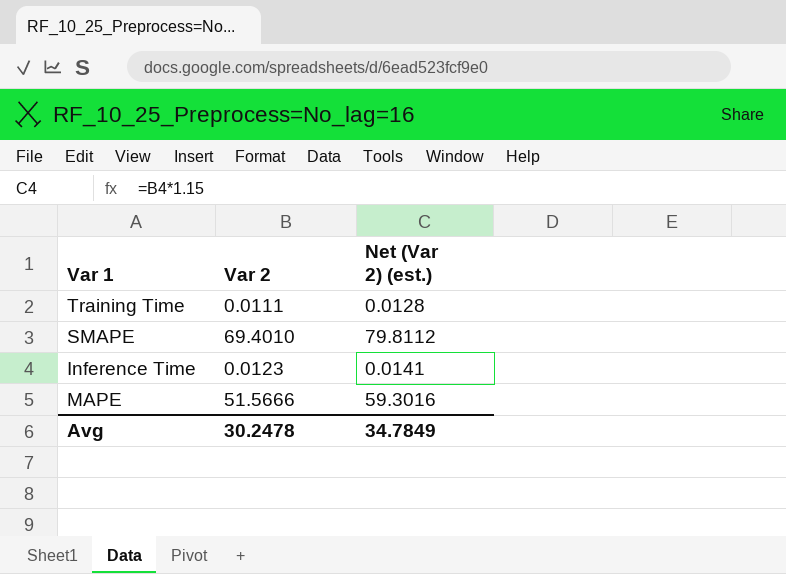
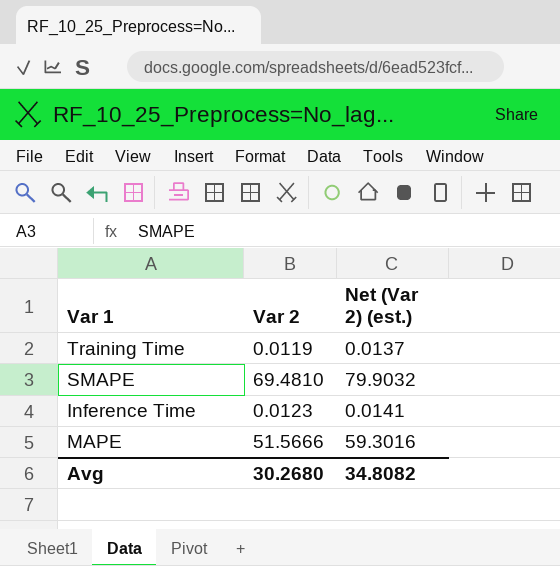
Training Time | Var 2: 0.0111 -> 0.0119
Training Time | Net (Var 2) (est.): 0.0128 -> 0.0137
SMAPE | Var 2: 69.4010 -> 69.4810
SMAPE | Net (Var 2) (est.): 79.8112 -> 79.9032
Avg | Var 2: 30.2478 -> 30.2680
Avg | Net (Var 2) (est.): 34.7849 -> 34.8082

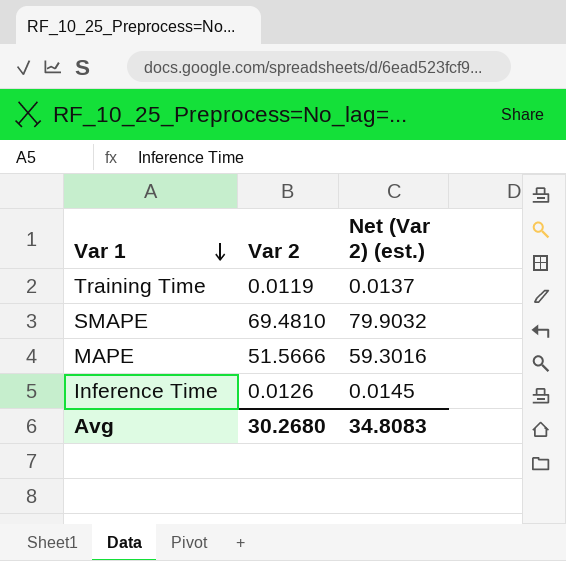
row order: none -> Var 1 descending
Inference Time | Var 2: 0.0123 -> 0.0126
Inference Time | Net (Var 2) (est.): 0.0141 -> 0.0145
Avg | Net (Var 2) (est.): 34.8082 -> 34.8083

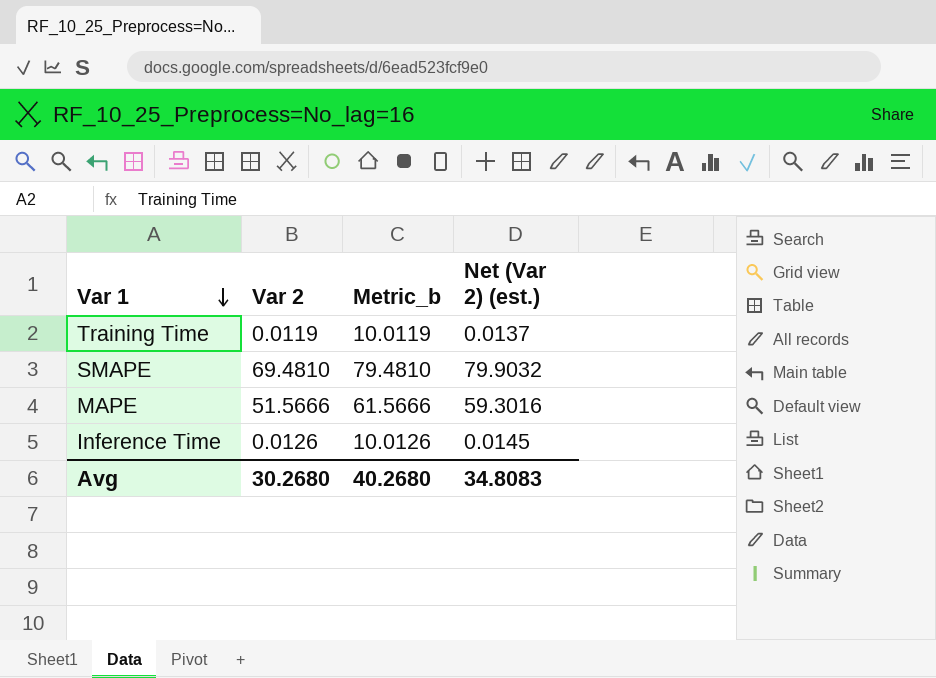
column Metric_b | formula: none -> [Var 2] + 10

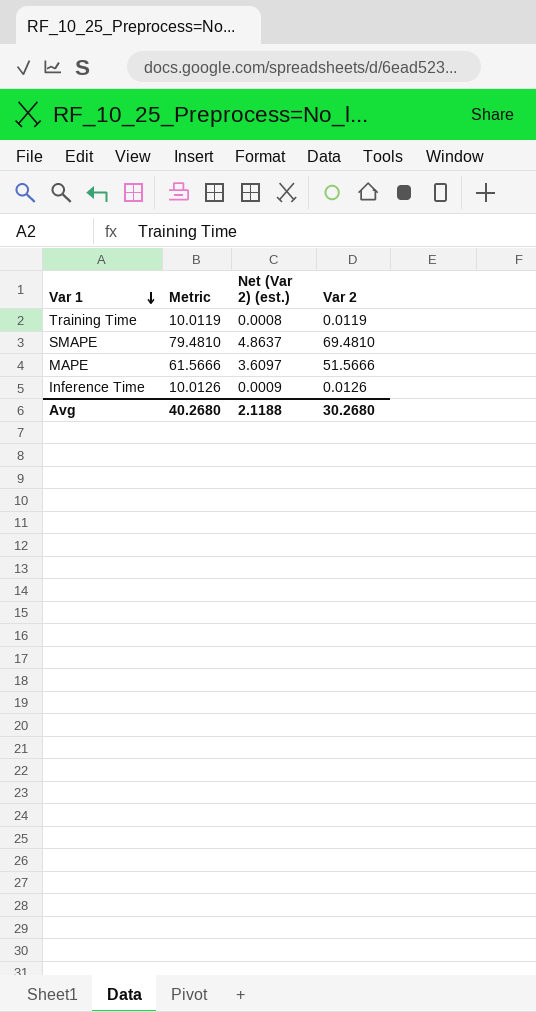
column name: Metric_b -> Metric
column Net (Var 2) (est.) | formula: [Var 2] * 1.15 -> [Var 2] * 0.07
column Var 2 | position: 2 -> 4
Avg | Net (Var 2) (est.): 34.8083 -> 2.1188

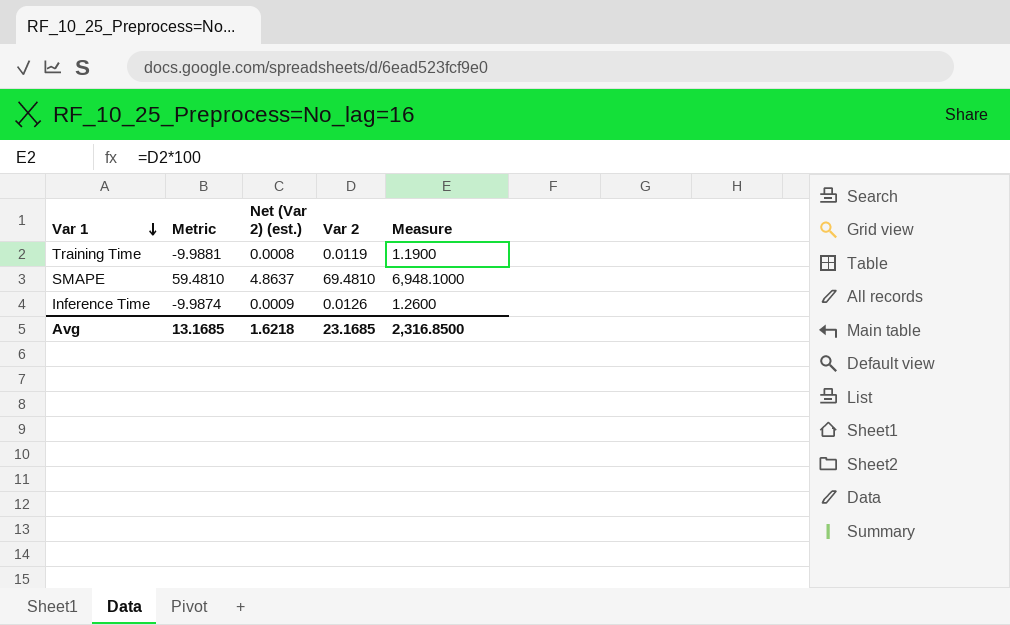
column Metric | formula: [Var 2] + 10 -> [Var 2] - 10
column Measure | formula: none -> [Var 2] * 100
row MAPE: 61.5666 | 3.6097 | 51.5666 -> none
Avg | Metric: 40.2680 -> 13.1685
Avg | Net (Var 2) (est.): 2.1188 -> 1.6218
Avg | Var 2: 30.2680 -> 23.1685

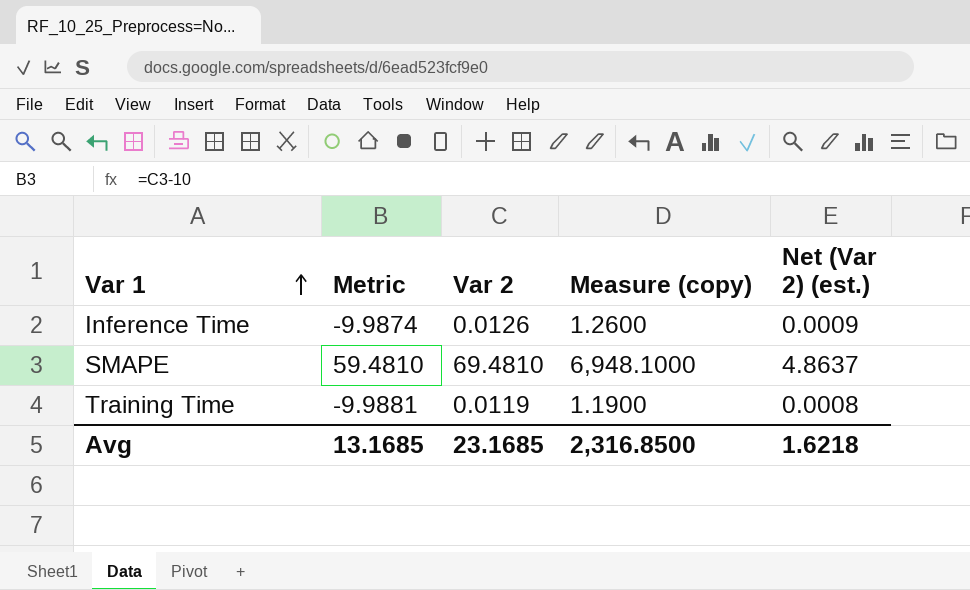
row order: Var 1 descending -> Var 1 ascending
column name: Measure -> Measure (copy)
column Net (Var 2) (est.) | position: 3 -> 5

